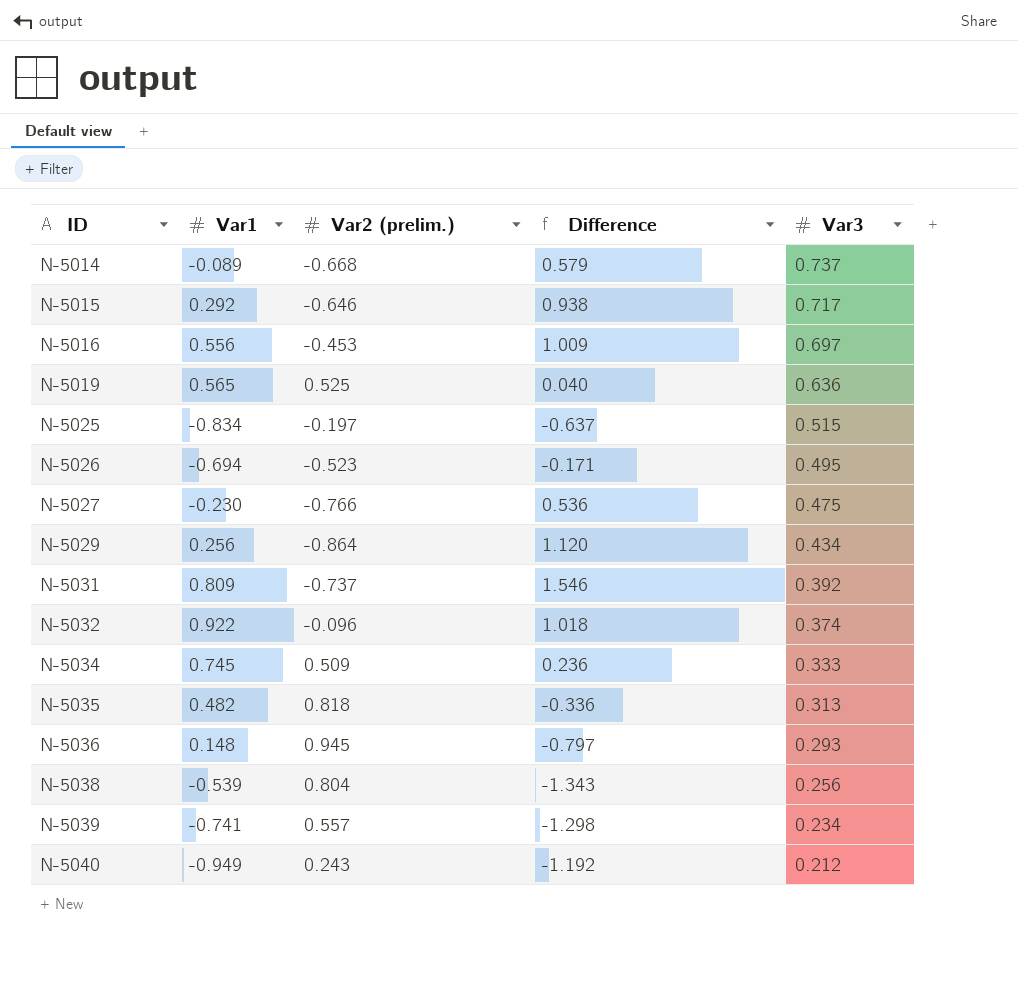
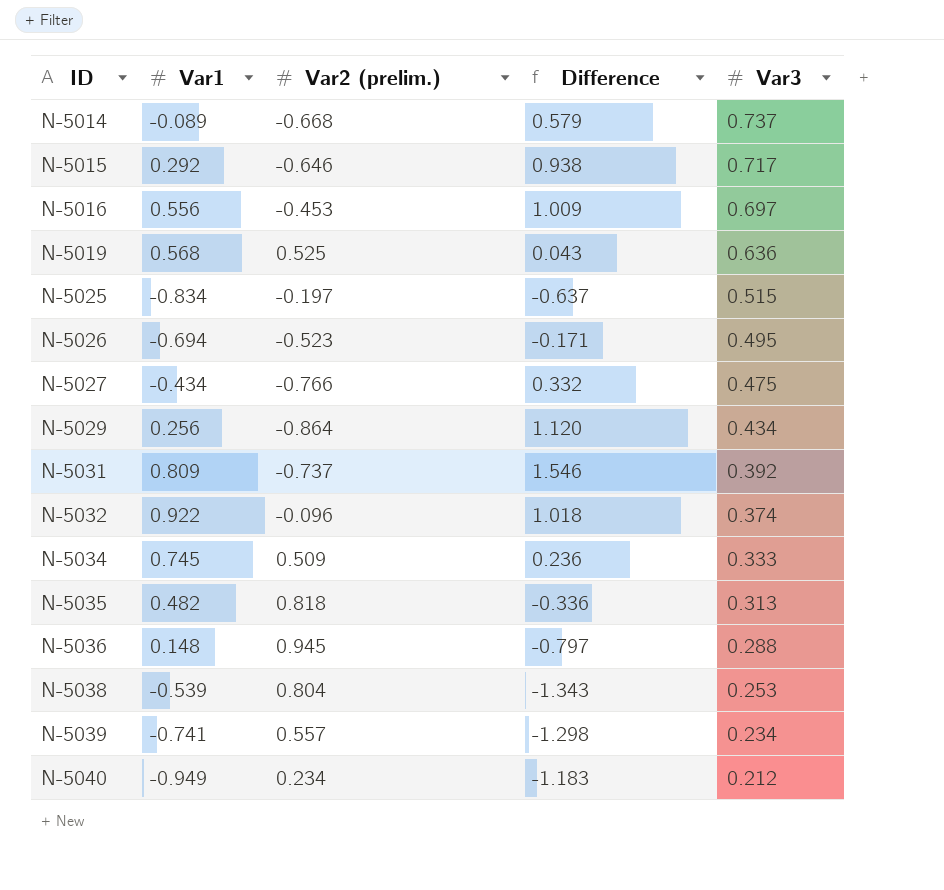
N-5019 | Var1: 0.565 -> 0.568
N-5019 | Difference: 0.040 -> 0.043
N-5027 | Var1: -0.230 -> -0.434
N-5027 | Difference: 0.536 -> 0.332
N-5036 | Var3: 0.293 -> 0.288
N-5038 | Var3: 0.256 -> 0.253
N-5040 | Var2 (prelim.): 0.243 -> 0.234
N-5040 | Difference: -1.192 -> -1.183

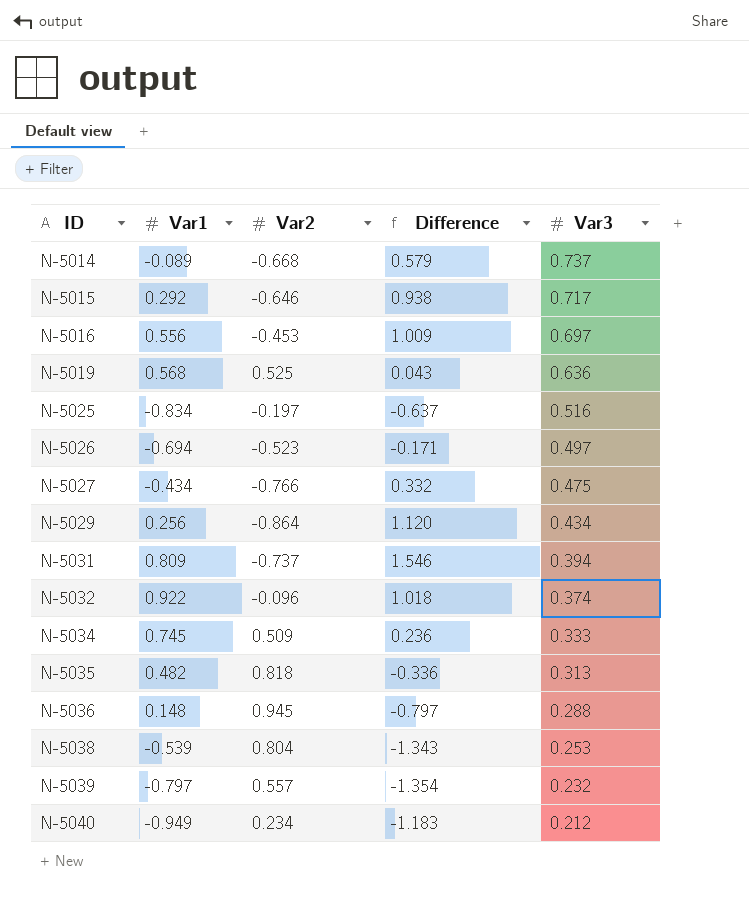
column name: Var2 (prelim.) -> Var2
N-5025 | Var3: 0.515 -> 0.516
N-5026 | Var3: 0.495 -> 0.497
N-5031 | Var3: 0.392 -> 0.394
N-5039 | Var1: -0.741 -> -0.797
N-5039 | Difference: -1.298 -> -1.354
N-5039 | Var3: 0.234 -> 0.232

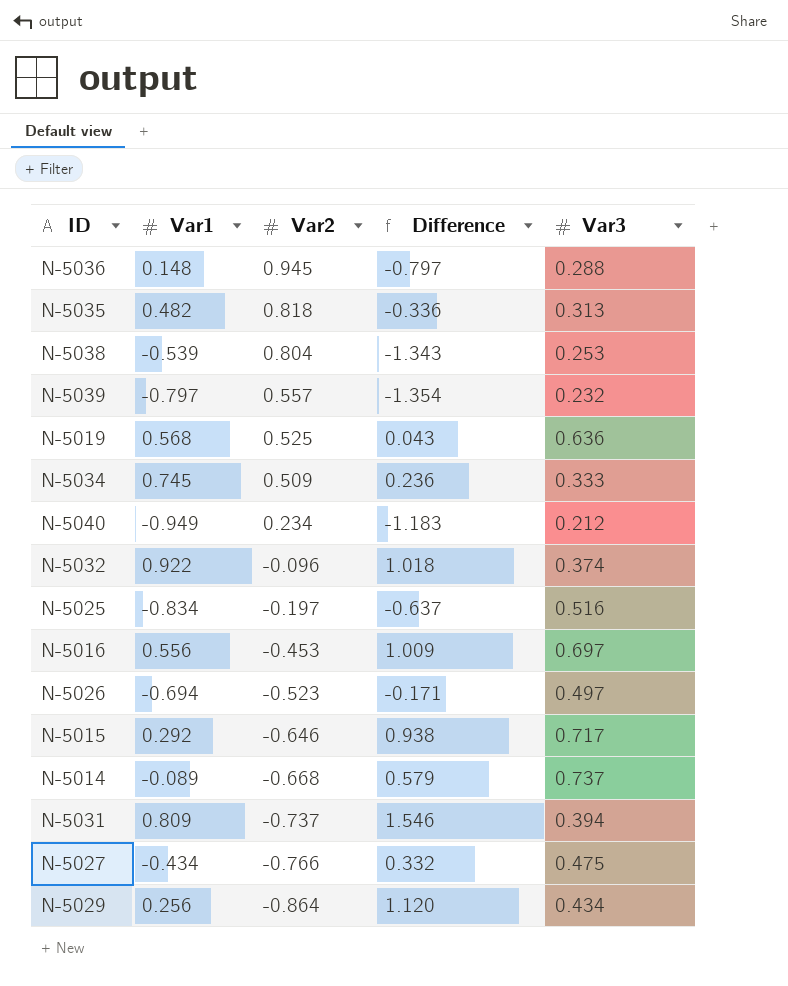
row order: ID ascending -> Var2 descending

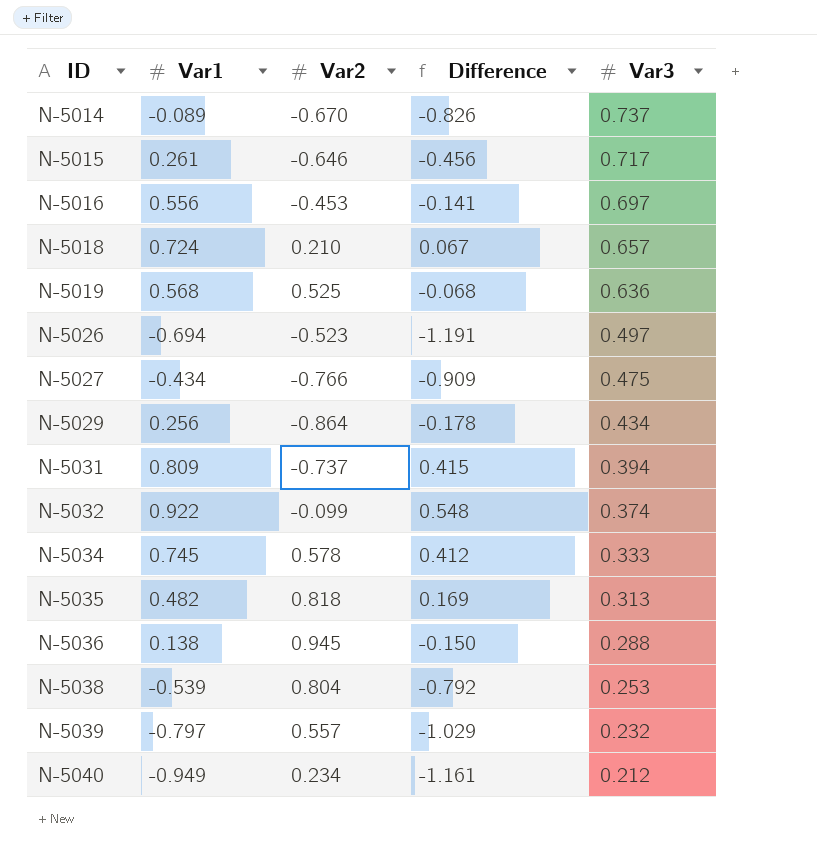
row order: Var2 descending -> ID ascending
column Difference | formula: [Var1] - [Var2] -> [Var1] - [Var3]
row N-5025: -0.834 | -0.197 | -0.637 | 0.516 -> none
N-5014 | Var2: -0.668 -> -0.670
N-5015 | Var1: 0.292 -> 0.261
row N-5018: none -> 0.724 | 0.210 | 0.067 | 0.657
N-5032 | Var2: -0.096 -> -0.099
N-5034 | Var2: 0.509 -> 0.578
N-5036 | Var1: 0.148 -> 0.138

